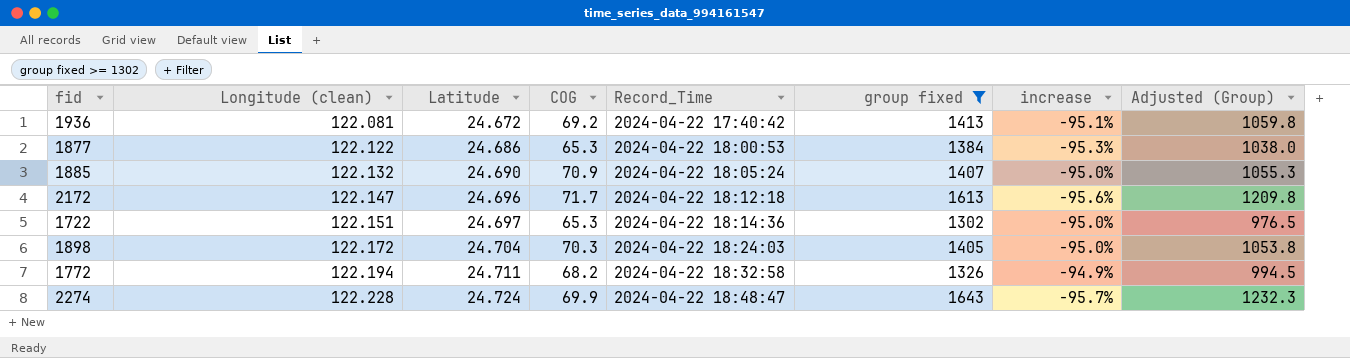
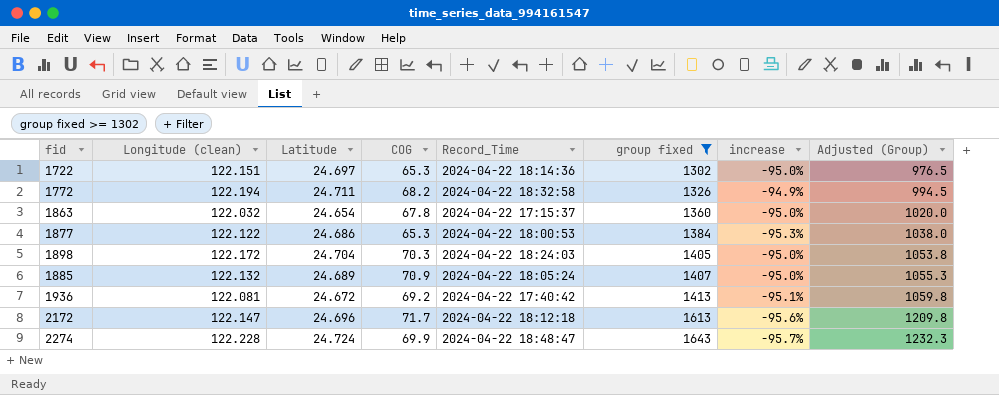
row order: Longitude (clean) ascending -> group fixed ascending
row 1863: none -> 122.032 | 24.654 | 67.8 | 2024-04-22 17:15:37 | 1360 | -95.0% | 1020.0
1885 | Latitude: 24.690 -> 24.689

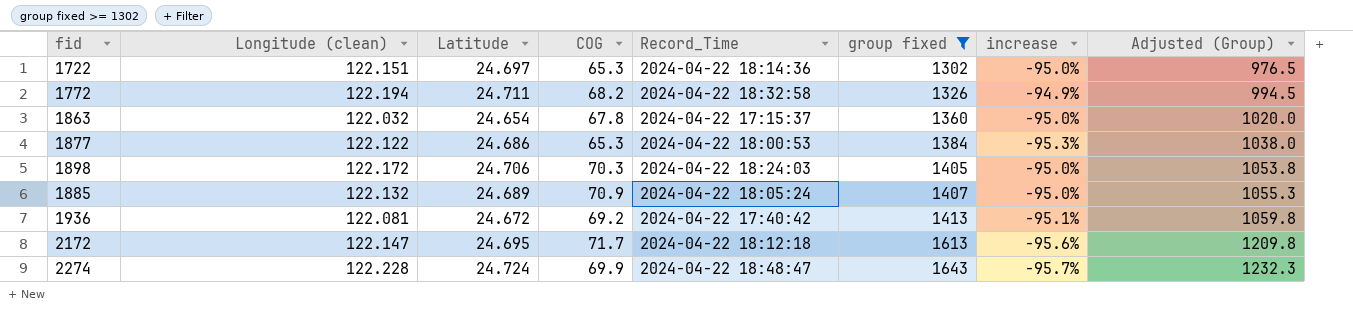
1898 | Latitude: 24.704 -> 24.706
2172 | Latitude: 24.696 -> 24.695

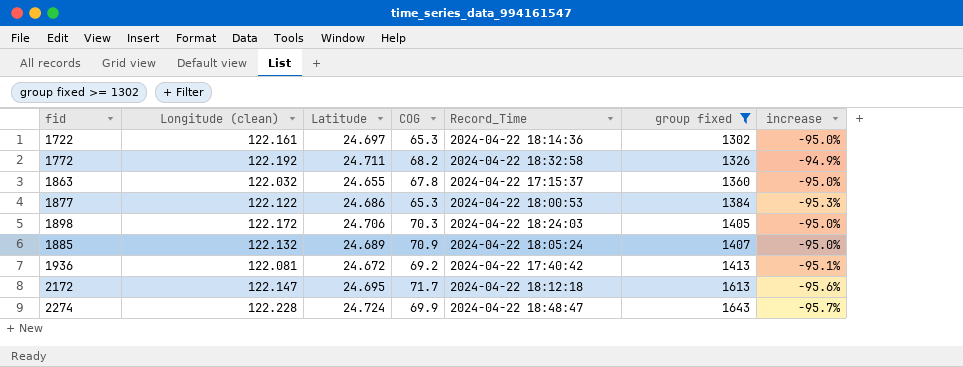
column Adjusted (Group) | formula: [group fixed] * 0.75 -> none
1722 | Longitude (clean): 122.151 -> 122.161
1772 | Longitude (clean): 122.194 -> 122.192
1863 | Latitude: 24.654 -> 24.655

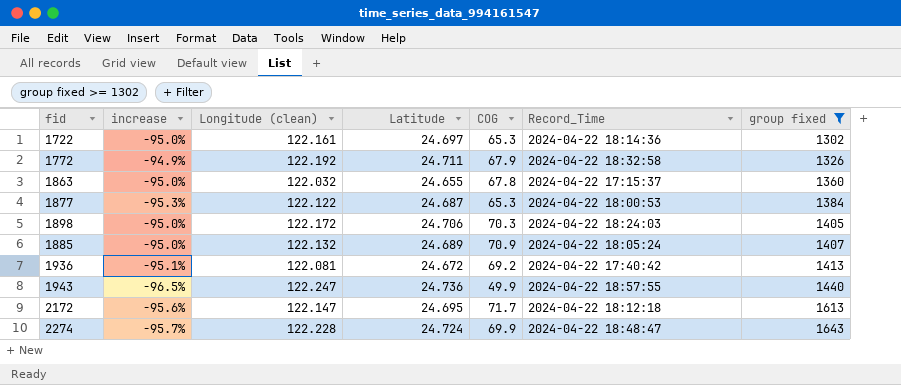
column increase | position: 7 -> 2
1772 | COG: 68.2 -> 67.9
1877 | Latitude: 24.686 -> 24.687
row 1943: none -> -96.5% | 122.247 | 24.736 | 49.9 | 2024-04-22 18:57:55 | 1440

